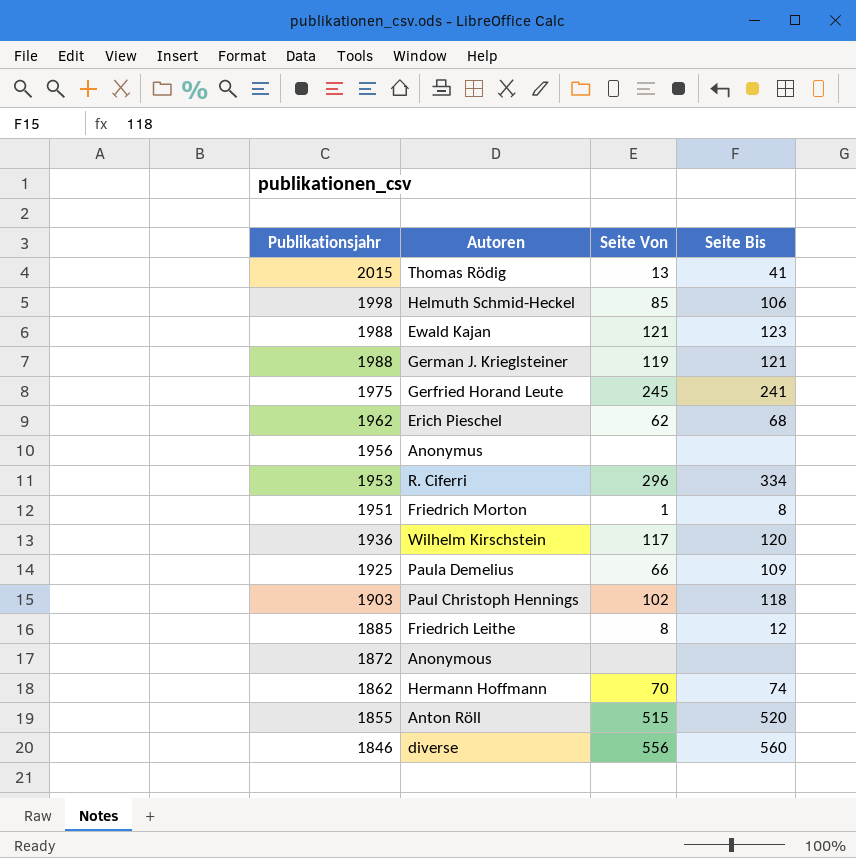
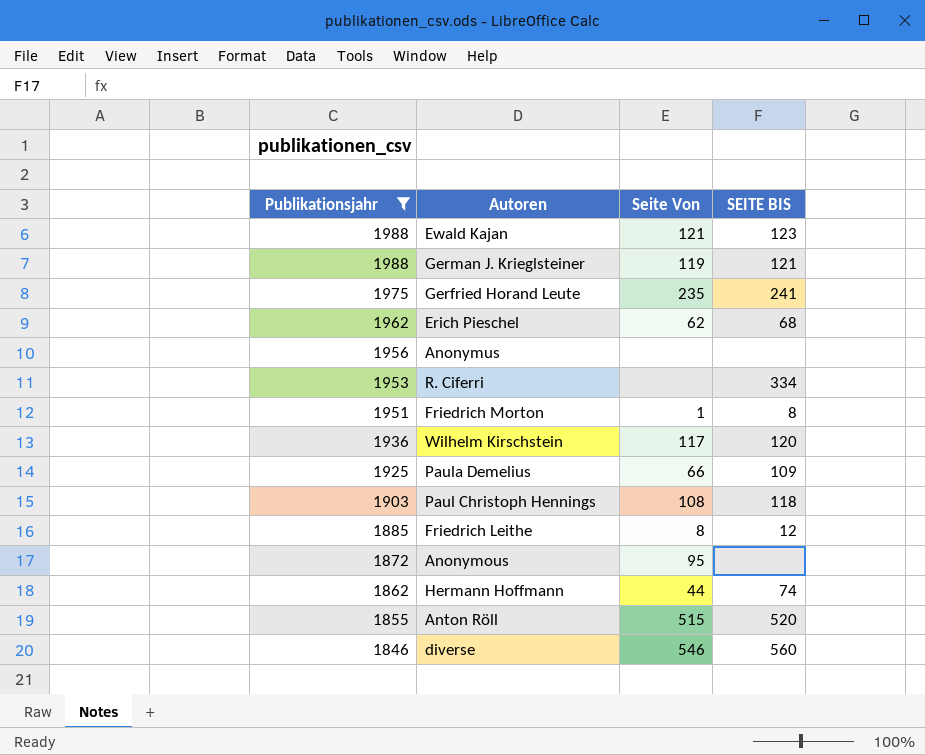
filter: none -> Publikationsjahr <= 1988
column name: Seite Bis -> SEITE BIS
Gerfried Horand Leute | Seite Von: 245 -> 235
R. Ciferri | Seite Von: 296 -> none
Paul Christoph Hennings | Seite Von: 102 -> 108
Anonymous | Seite Von: none -> 95
Hermann Hoffmann | Seite Von: 70 -> 44
diverse | Seite Von: 556 -> 546

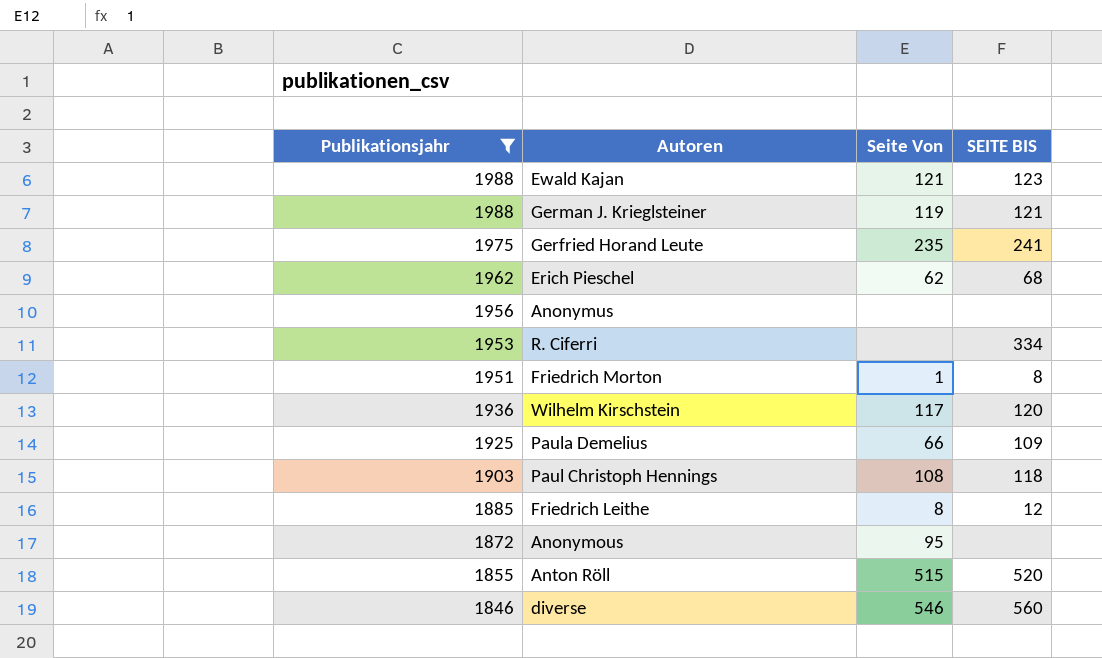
row Hermann Hoffmann: 1862 | 44 | 74 -> none

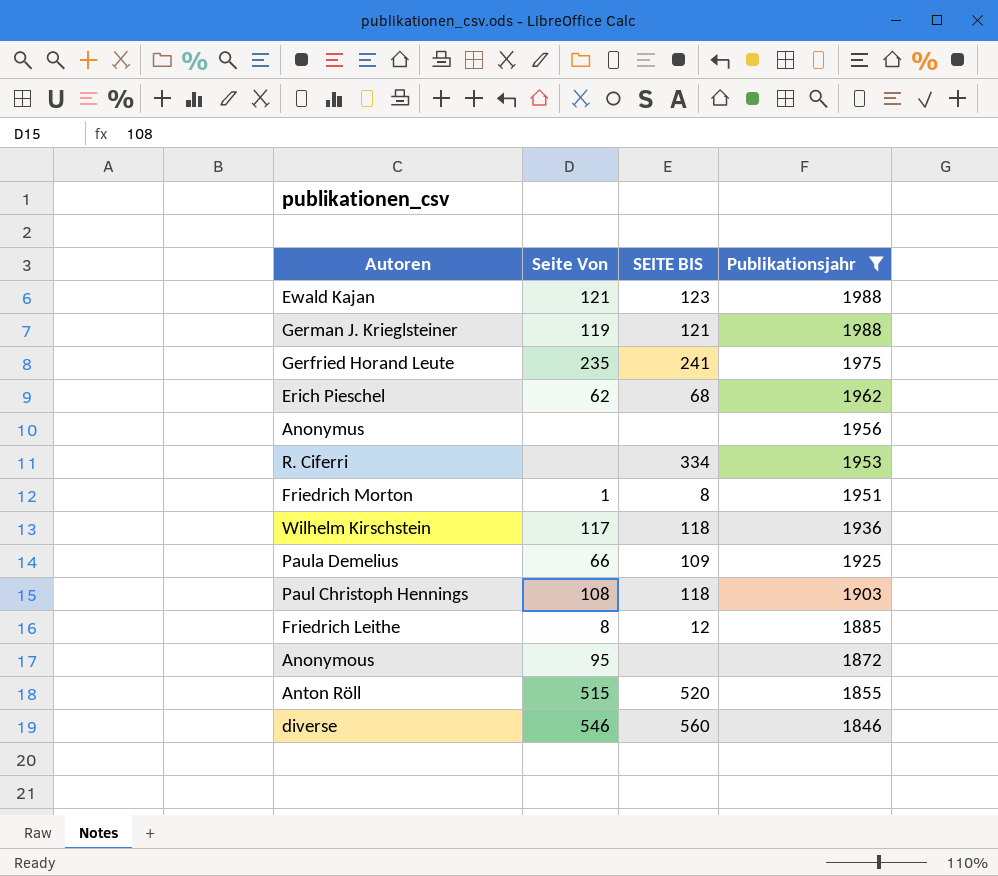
column Publikationsjahr | position: 1 -> 4
Wilhelm Kirschstein | SEITE BIS: 120 -> 118

